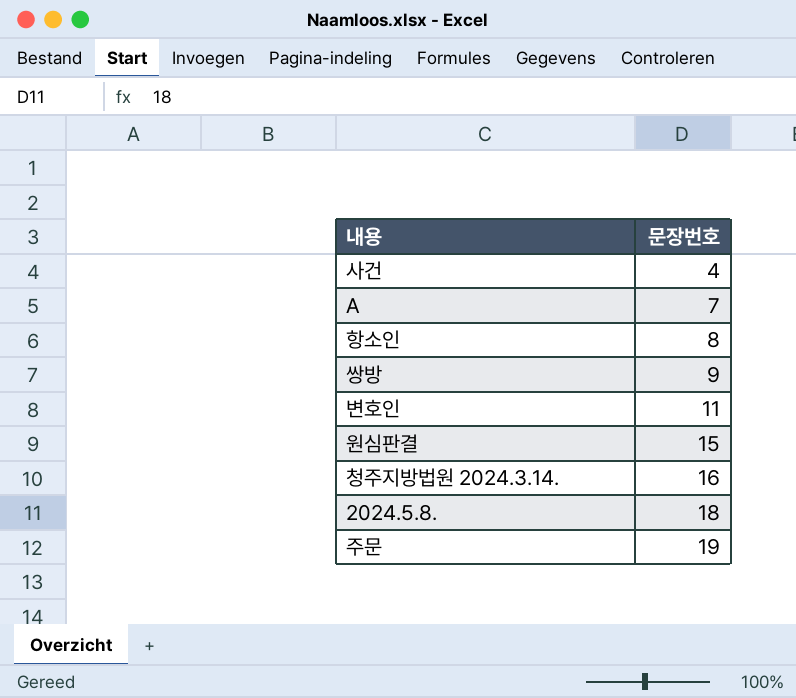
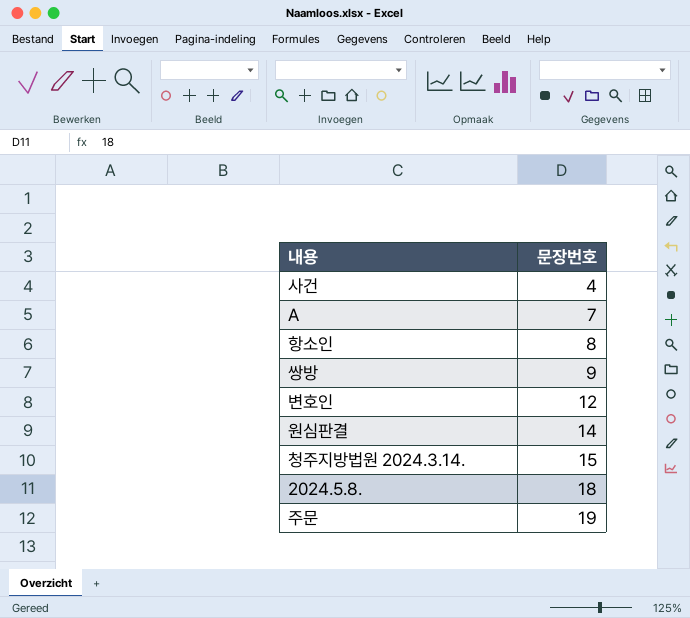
변호인 | 문장번호: 11 -> 12
원심판결 | 문장번호: 15 -> 14
청주지방법원 2024.3.14. | 문장번호: 16 -> 15

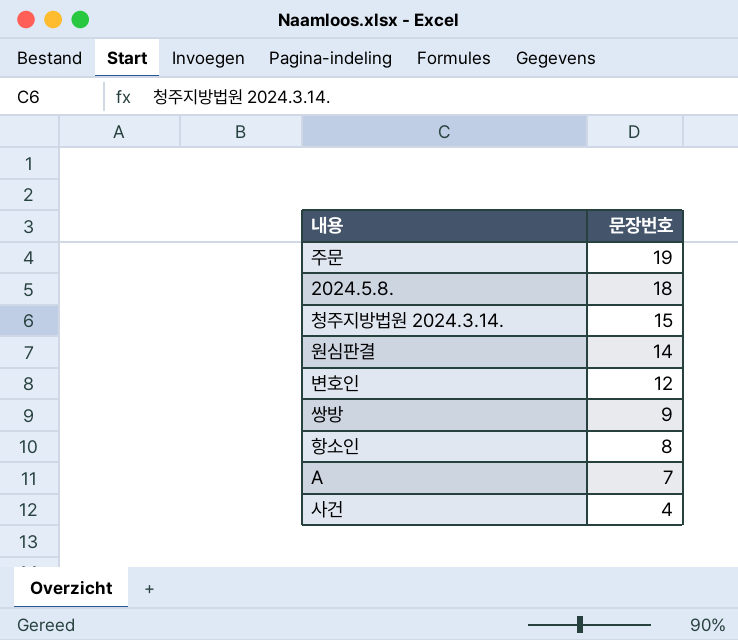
row order: 문장번호 ascending -> 문장번호 descending

